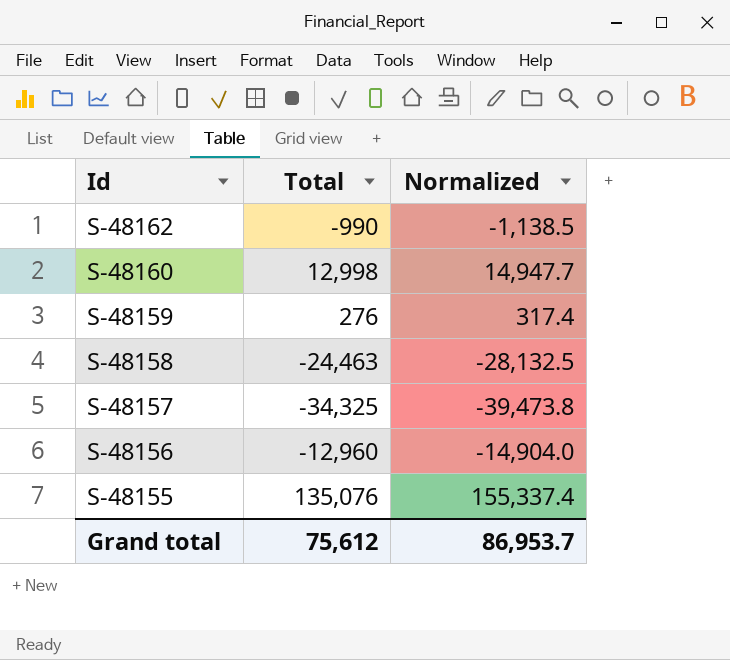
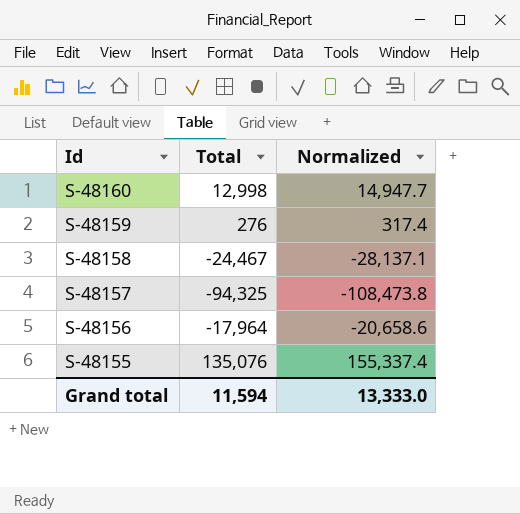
row S-48162: -990 | -1,138.5 -> none
S-48158 | Total: -24,463 -> -24,467
S-48158 | Normalized: -28,132.5 -> -28,137.1
S-48157 | Total: -34,325 -> -94,325
S-48157 | Normalized: -39,473.8 -> -108,473.8
S-48156 | Total: -12,960 -> -17,964
S-48156 | Normalized: -14,904.0 -> -20,658.6
Grand total | Total: 75,612 -> 11,594
Grand total | Normalized: 86,953.7 -> 13,333.0

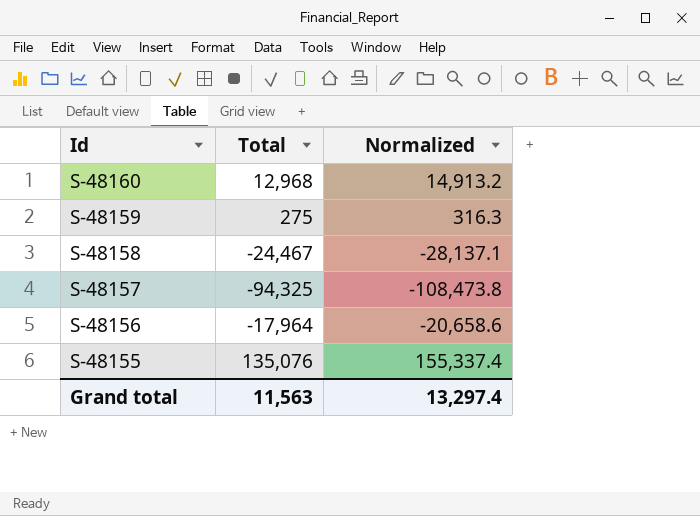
S-48160 | Total: 12,998 -> 12,968
S-48160 | Normalized: 14,947.7 -> 14,913.2
S-48159 | Total: 276 -> 275
S-48159 | Normalized: 317.4 -> 316.3
Grand total | Total: 11,594 -> 11,563
Grand total | Normalized: 13,333.0 -> 13,297.4

